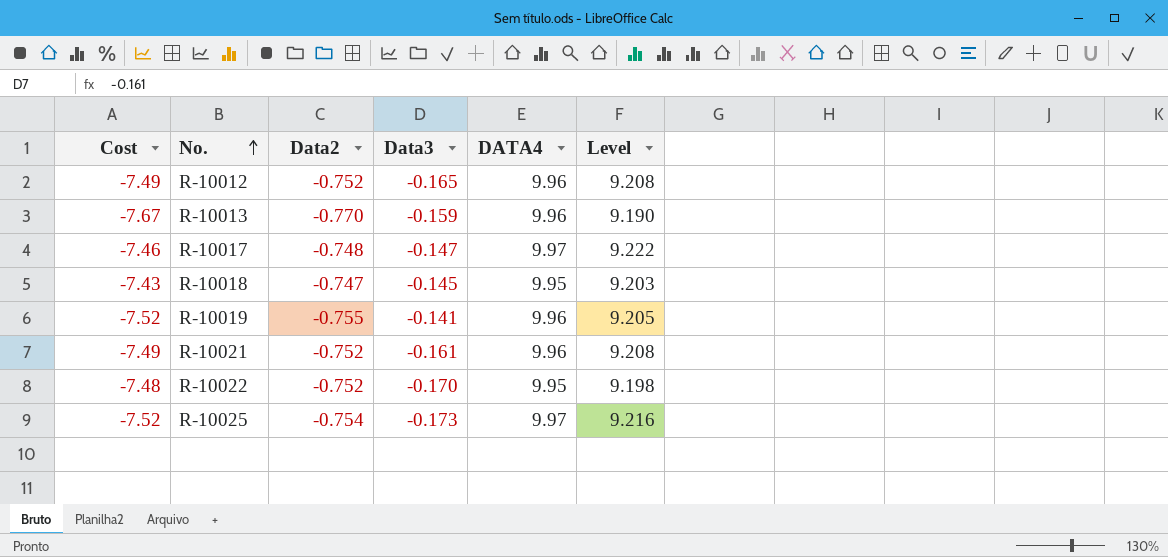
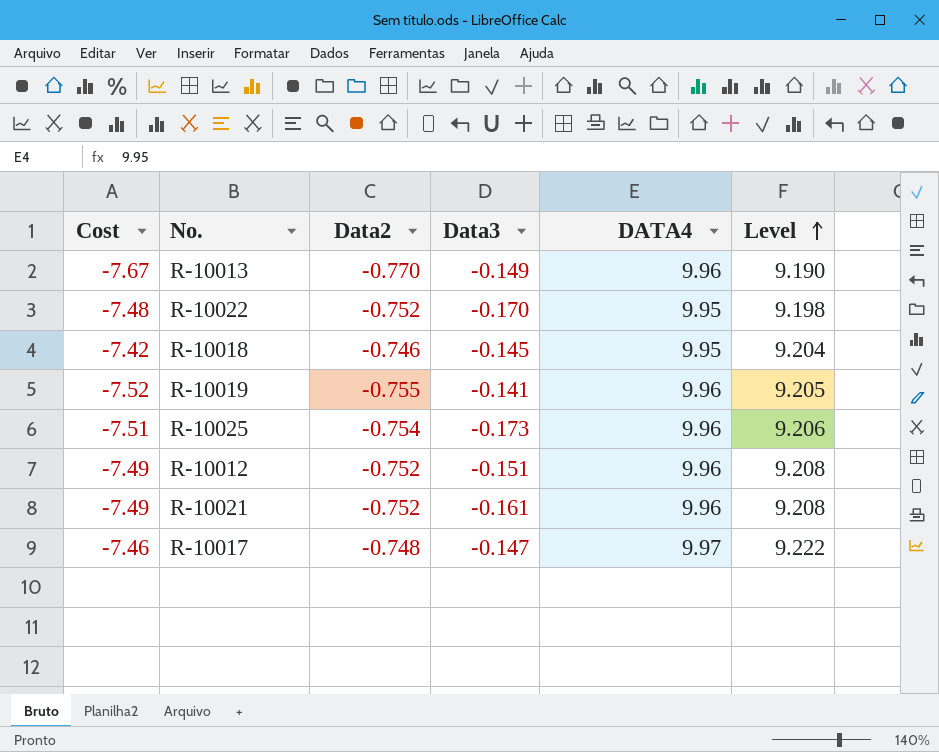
row order: No. ascending -> Level ascending
R-10013 | Data3: -0.159 -> -0.149
R-10018 | Cost: -7.43 -> -7.42
R-10018 | Data2: -0.747 -> -0.746
R-10018 | Level: 9.203 -> 9.204
R-10025 | Cost: -7.52 -> -7.51
R-10025 | DATA4: 9.97 -> 9.96
R-10025 | Level: 9.216 -> 9.206
R-10012 | Data3: -0.165 -> -0.151

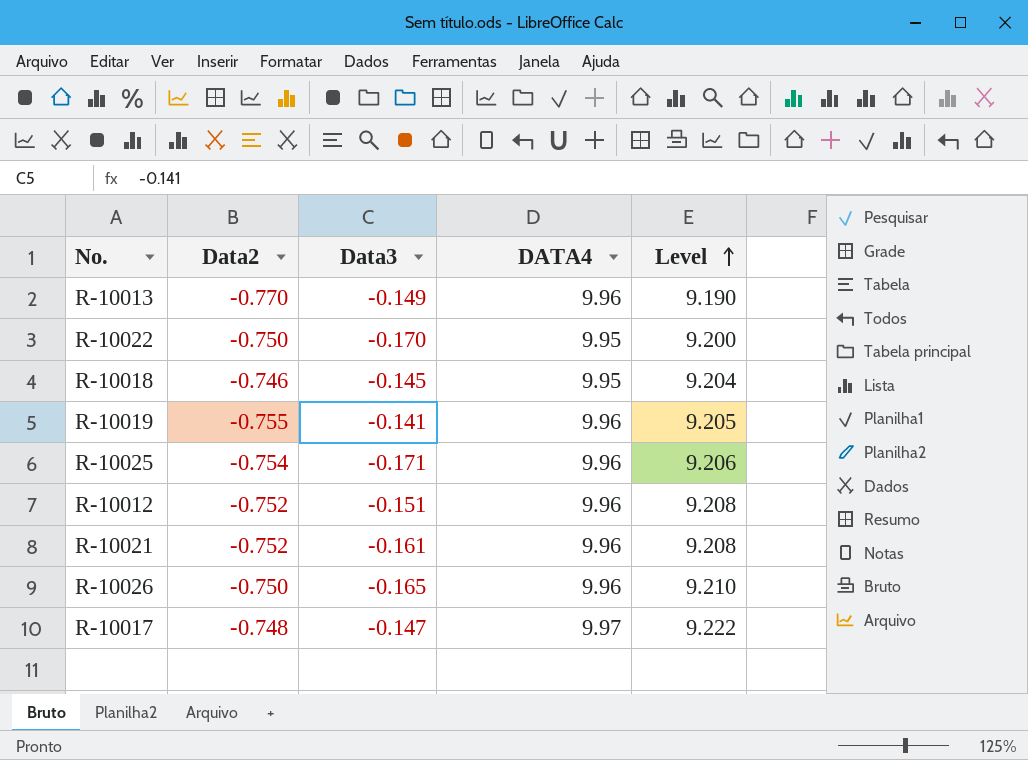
column Cost | formula: [Data2] * [DATA4] -> none
R-10022 | Data2: -0.752 -> -0.750
R-10022 | Level: 9.198 -> 9.200
R-10025 | Data3: -0.173 -> -0.171
row R-10026: none -> -0.750 | -0.165 | 9.96 | 9.210

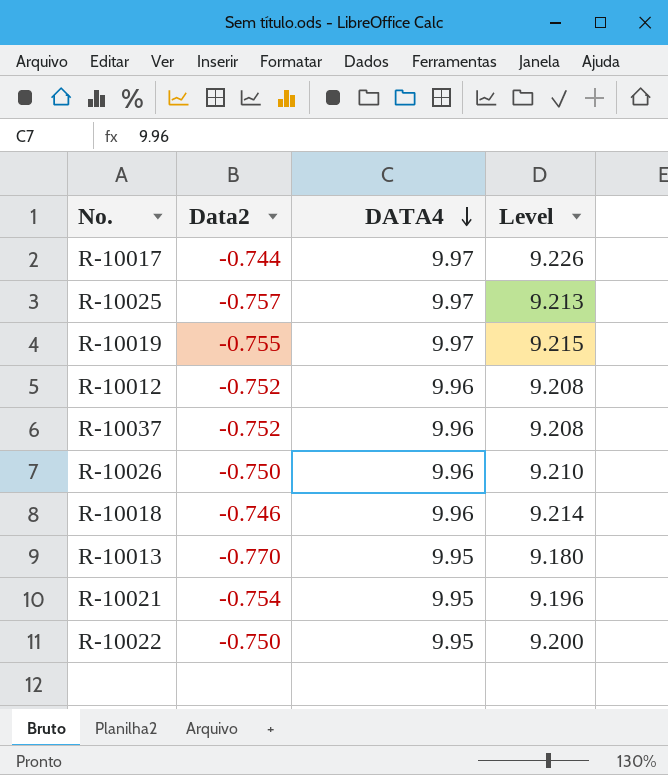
row order: Level ascending -> DATA4 descending
column Data3 | position: 3 -> none
R-10017 | Data2: -0.748 -> -0.744
R-10017 | Level: 9.222 -> 9.226
R-10025 | Data2: -0.754 -> -0.757
R-10025 | DATA4: 9.96 -> 9.97
R-10025 | Level: 9.206 -> 9.213
R-10019 | DATA4: 9.96 -> 9.97
R-10019 | Level: 9.205 -> 9.215
row R-10037: none -> -0.752 | 9.96 | 9.208
R-10018 | DATA4: 9.95 -> 9.96
R-10018 | Level: 9.204 -> 9.214
R-10013 | DATA4: 9.96 -> 9.95
R-10013 | Level: 9.190 -> 9.180
R-10021 | Data2: -0.752 -> -0.754
R-10021 | DATA4: 9.96 -> 9.95
R-10021 | Level: 9.208 -> 9.196

